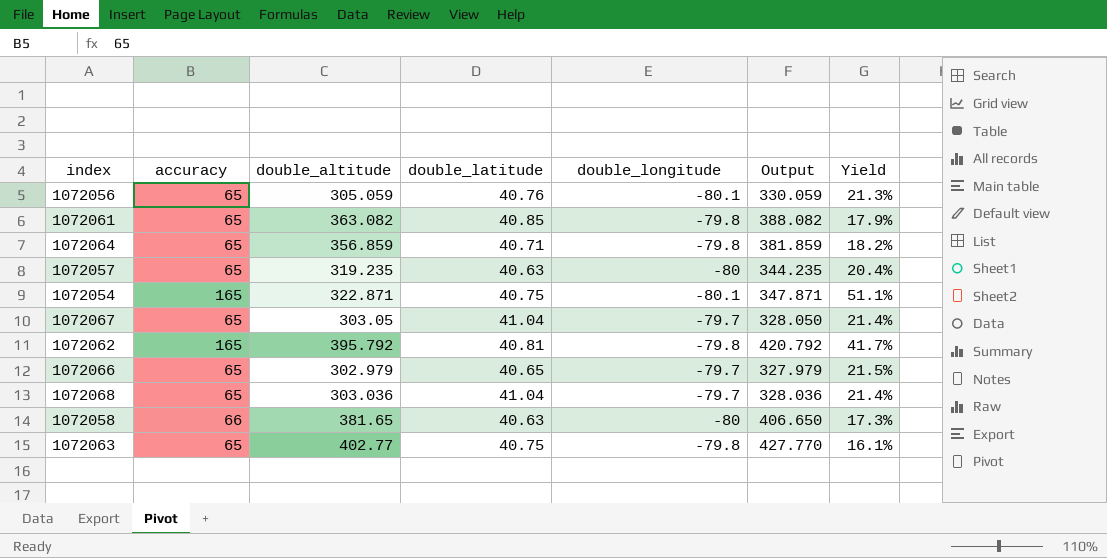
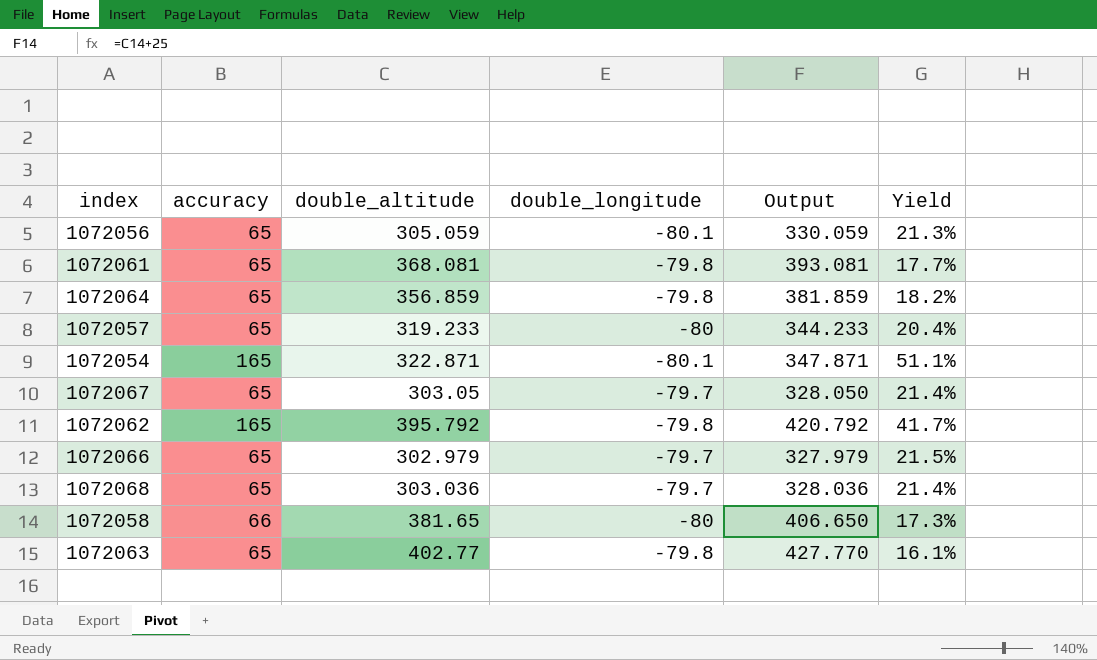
column double_latitude | position: 4 -> none
1072061 | double_altitude: 363.082 -> 368.081
1072061 | Output: 388.082 -> 393.081
1072061 | Yield: 17.9% -> 17.7%
1072057 | double_altitude: 319.235 -> 319.233
1072057 | Output: 344.235 -> 344.233

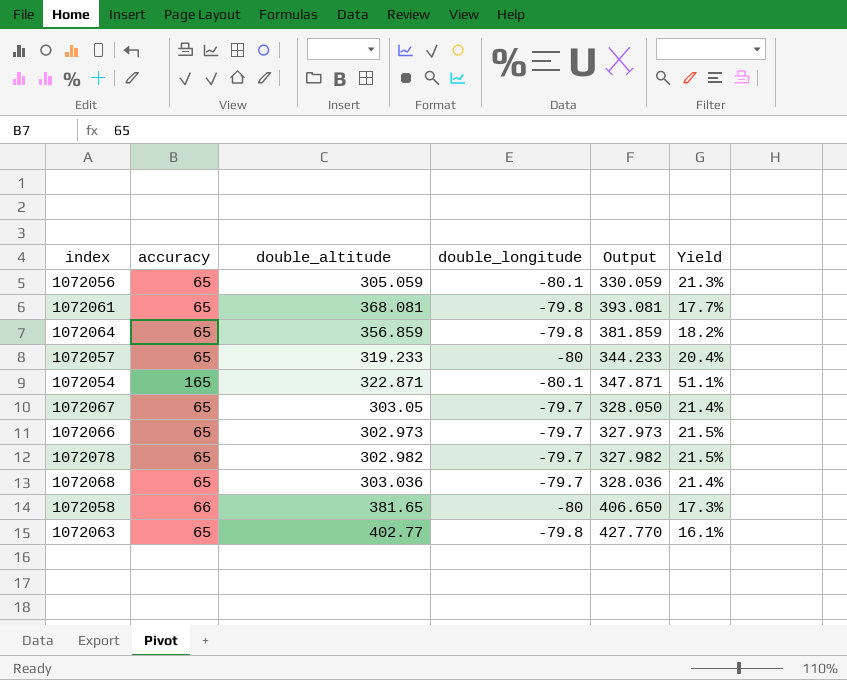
row 1072062: 165 | 395.792 | -79.8 | 420.792 | 41.7% -> none
1072066 | double_altitude: 302.979 -> 302.973
1072066 | Output: 327.979 -> 327.973
row 1072078: none -> 65 | 302.982 | -79.7 | 327.982 | 21.5%

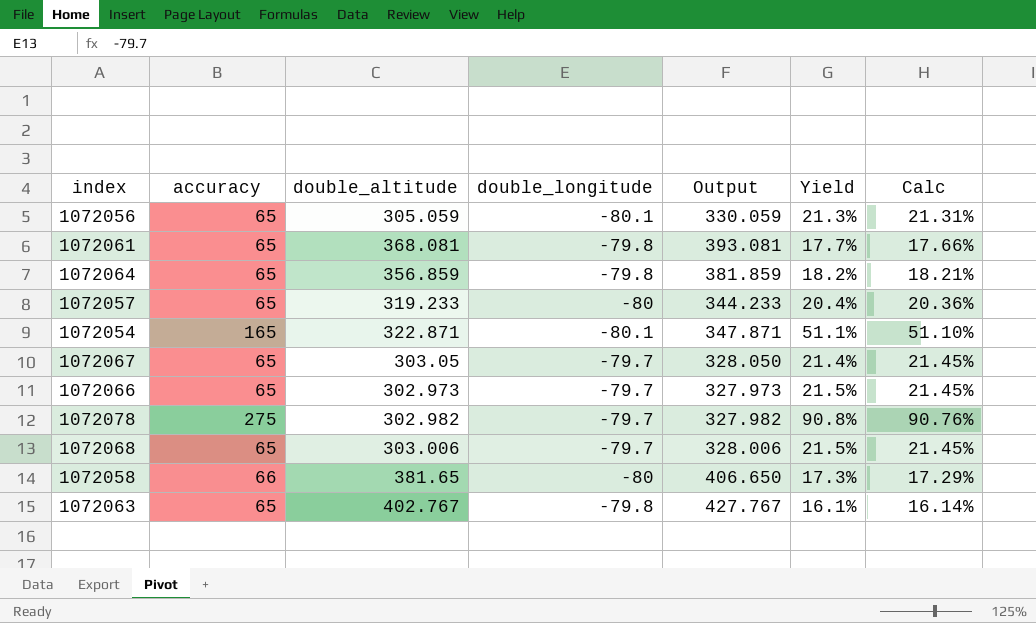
column Calc | formula: none -> [accuracy] / [double_altitude]
1072078 | accuracy: 65 -> 275
1072078 | Yield: 21.5% -> 90.8%
1072068 | double_altitude: 303.036 -> 303.006
1072068 | Output: 328.036 -> 328.006
1072068 | Yield: 21.4% -> 21.5%
1072063 | double_altitude: 402.77 -> 402.767
1072063 | Output: 427.770 -> 427.767

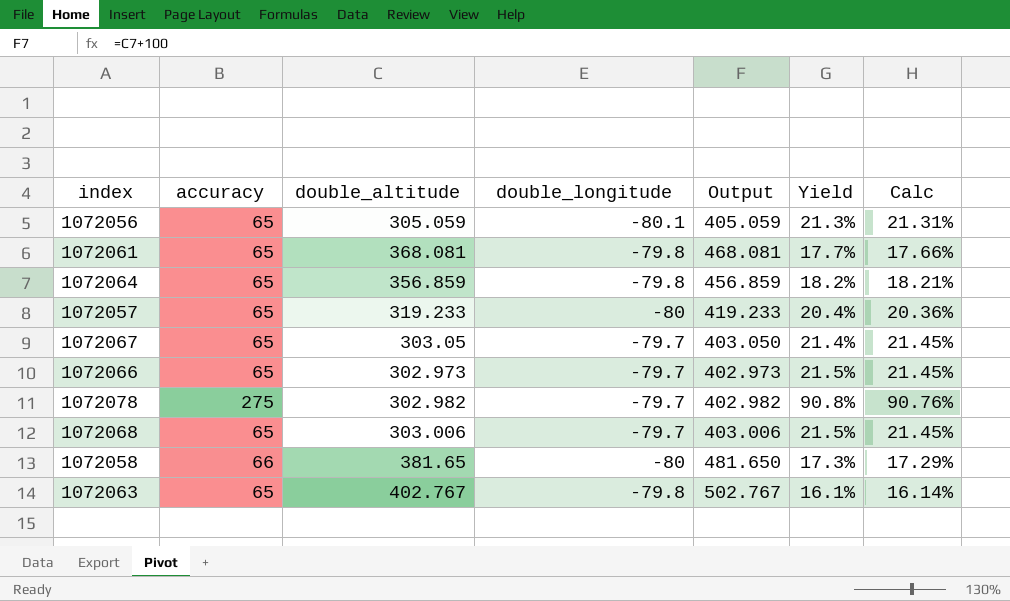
column Output | formula: [double_altitude] + 25 -> [double_altitude] + 100
row 1072054: 165 | 322.871 | -80.1 | 347.871 | 51.1% | 51.10% -> none

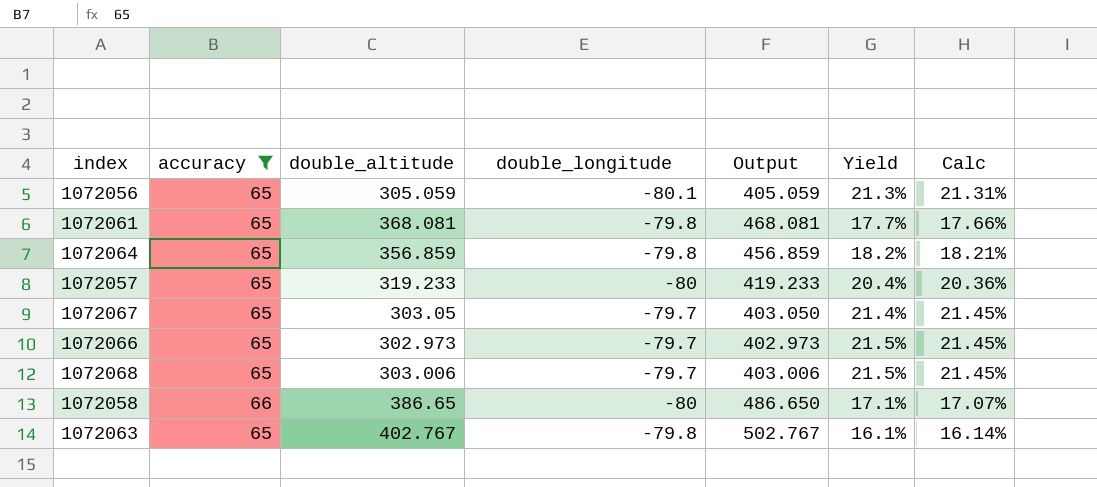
filter: none -> accuracy != 275
1072058 | double_altitude: 381.65 -> 386.65
1072058 | Output: 481.650 -> 486.650
1072058 | Yield: 17.3% -> 17.1%
1072058 | Calc: 17.29% -> 17.07%

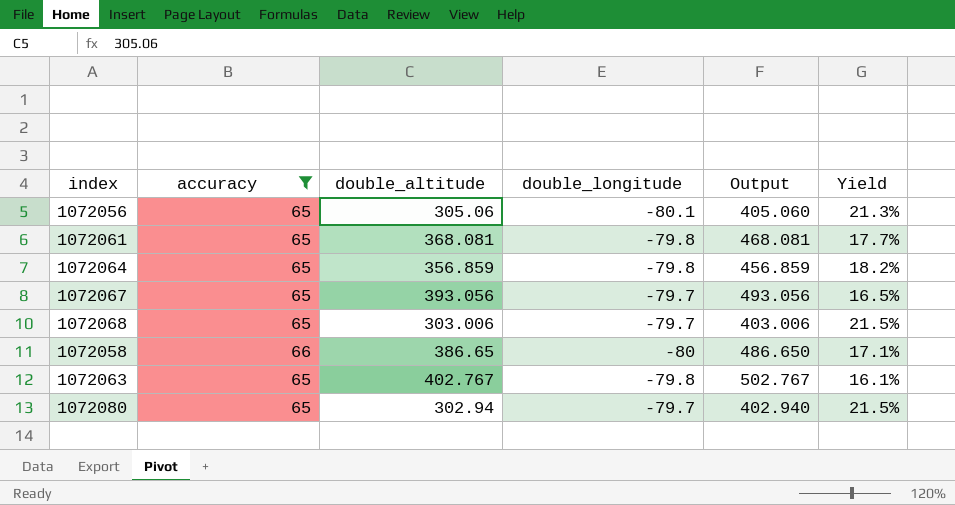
column Calc | formula: [accuracy] / [double_altitude] -> none
row 1072057: 65 | 319.233 | -80 | 419.233 | 20.4% | 20.36% -> none
row 1072066: 65 | 302.973 | -79.7 | 402.973 | 21.5% | 21.45% -> none
1072056 | double_altitude: 305.059 -> 305.06
1072056 | Output: 405.059 -> 405.060
1072067 | double_altitude: 303.05 -> 393.056
1072067 | Output: 403.050 -> 493.056
1072067 | Yield: 21.4% -> 16.5%
row 1072080: none -> 65 | 302.94 | -79.7 | 402.940 | 21.5%

